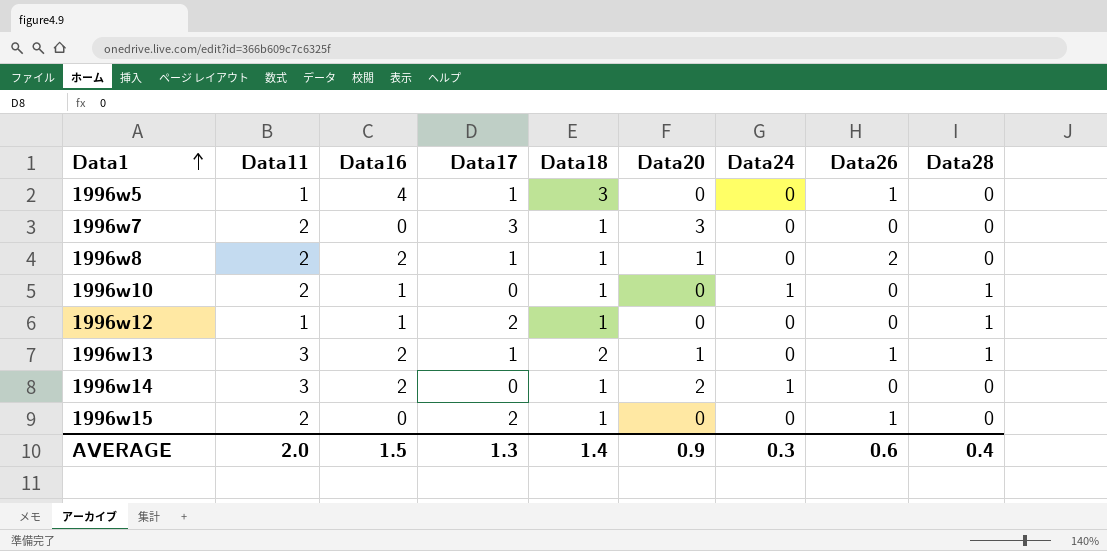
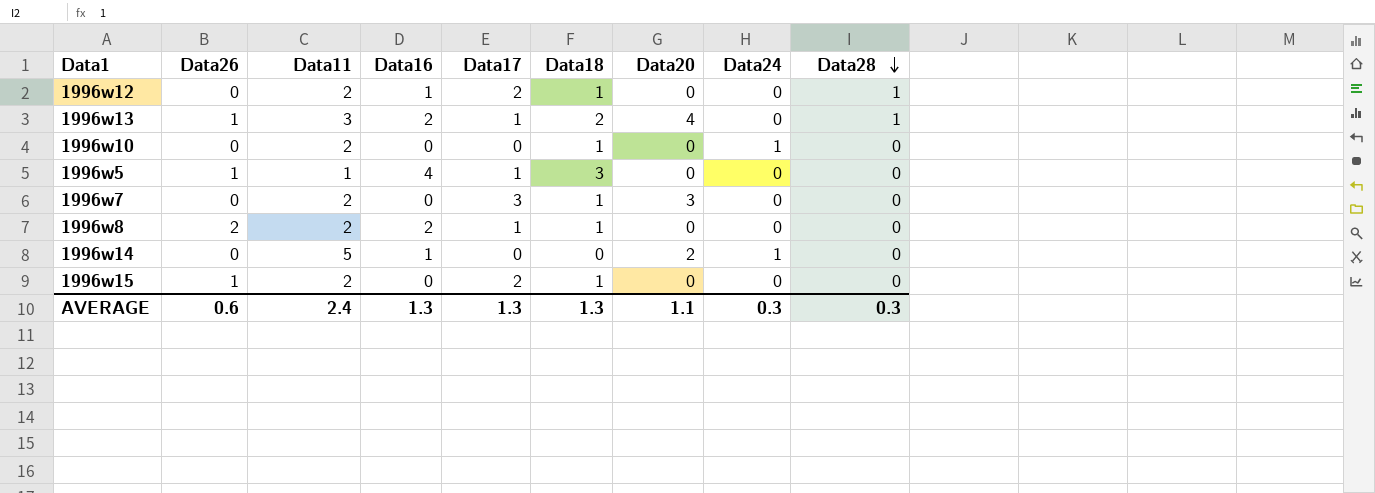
row order: Data1 ascending -> Data28 descending
column Data26 | position: 8 -> 2
1996w12 | Data11: 1 -> 2
1996w13 | Data20: 1 -> 4
1996w10 | Data16: 1 -> 0
1996w10 | Data28: 1 -> 0
1996w8 | Data20: 1 -> 0
1996w14 | Data11: 3 -> 5
1996w14 | Data16: 2 -> 1
1996w14 | Data18: 1 -> 0
AVERAGE | Data11: 2.0 -> 2.4
AVERAGE | Data16: 1.5 -> 1.3
AVERAGE | Data18: 1.4 -> 1.3
AVERAGE | Data20: 0.9 -> 1.1
AVERAGE | Data28: 0.4 -> 0.3

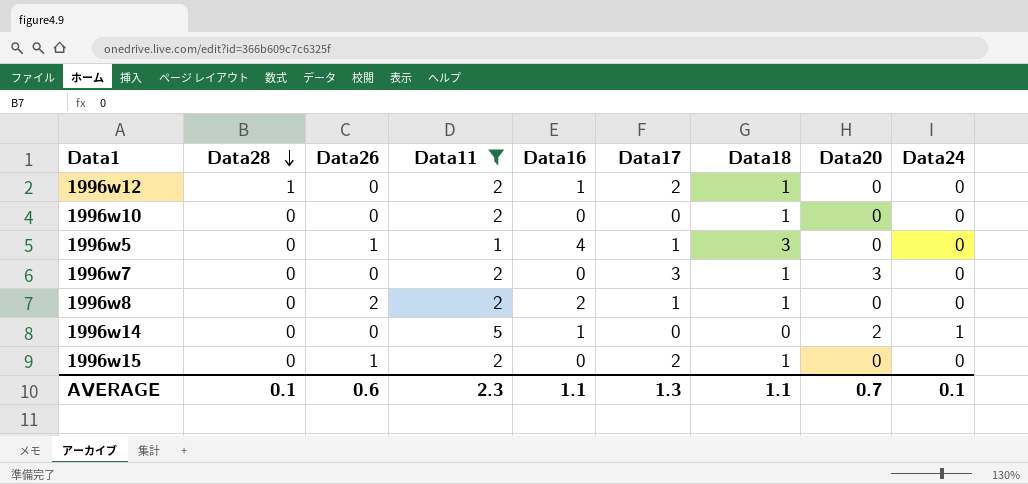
filter: none -> Data11 != 3
column Data28 | position: 9 -> 2
1996w10 | Data24: 1 -> 0
AVERAGE | Data28: 0.3 -> 0.1
AVERAGE | Data11: 2.4 -> 2.3
AVERAGE | Data16: 1.3 -> 1.1
AVERAGE | Data18: 1.3 -> 1.1
AVERAGE | Data20: 1.1 -> 0.7
AVERAGE | Data24: 0.3 -> 0.1

